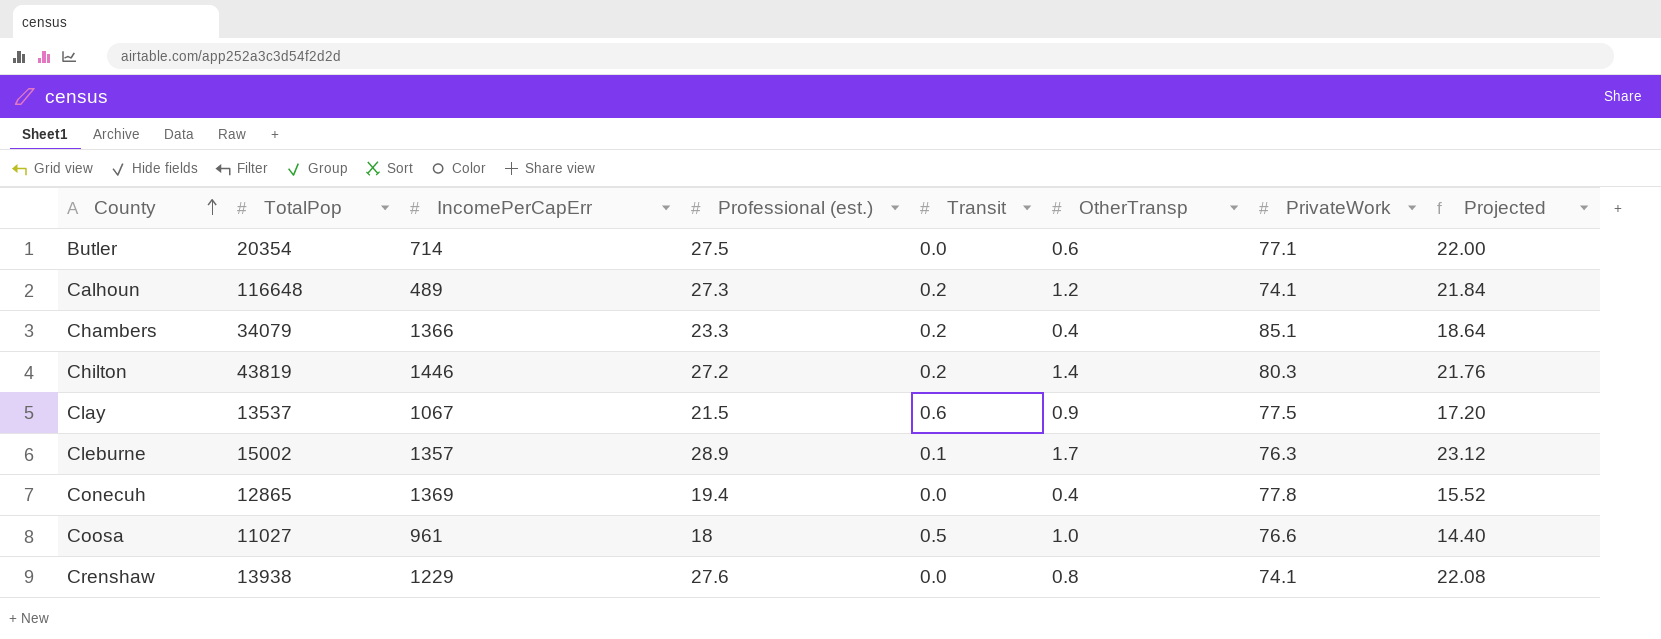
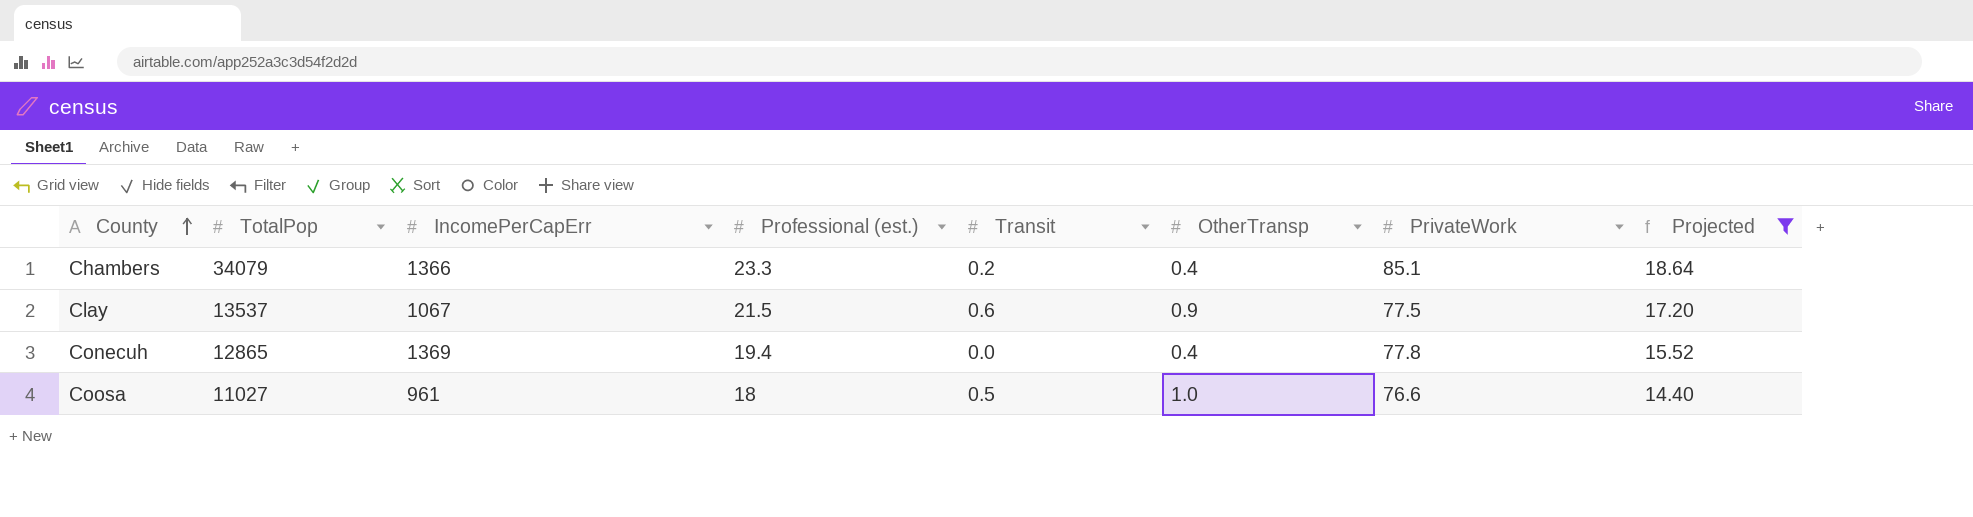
filter: none -> Projected <= 18.64

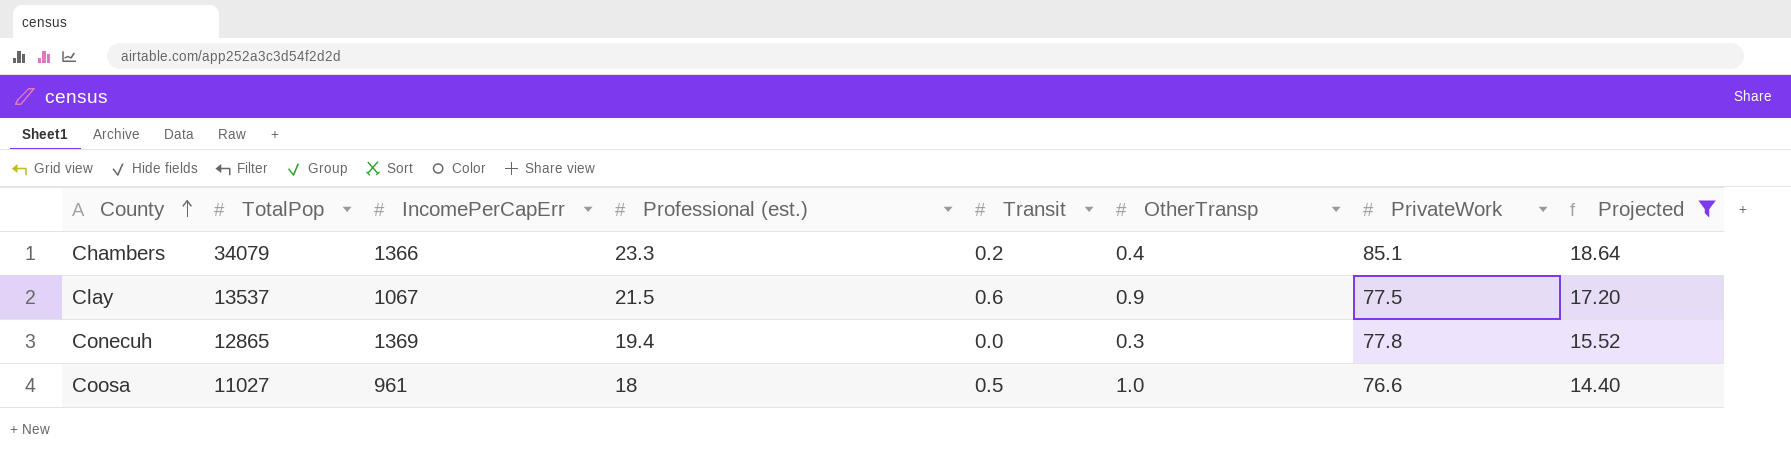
Conecuh | OtherTransp: 0.4 -> 0.3

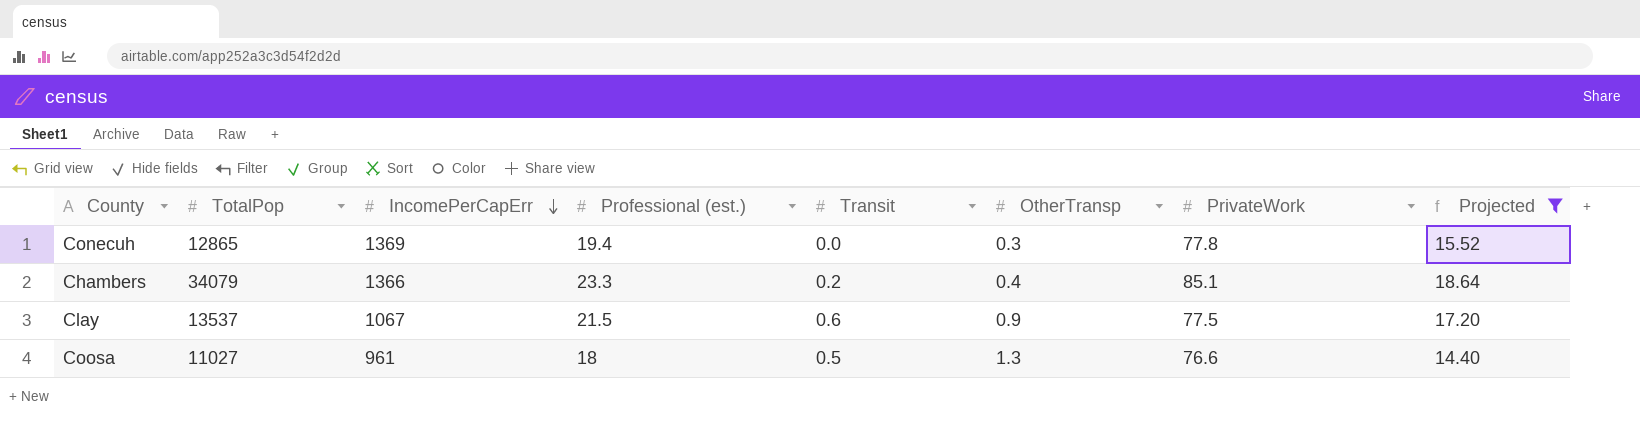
row order: County ascending -> IncomePerCapErr descending
Coosa | OtherTransp: 1.0 -> 1.3

